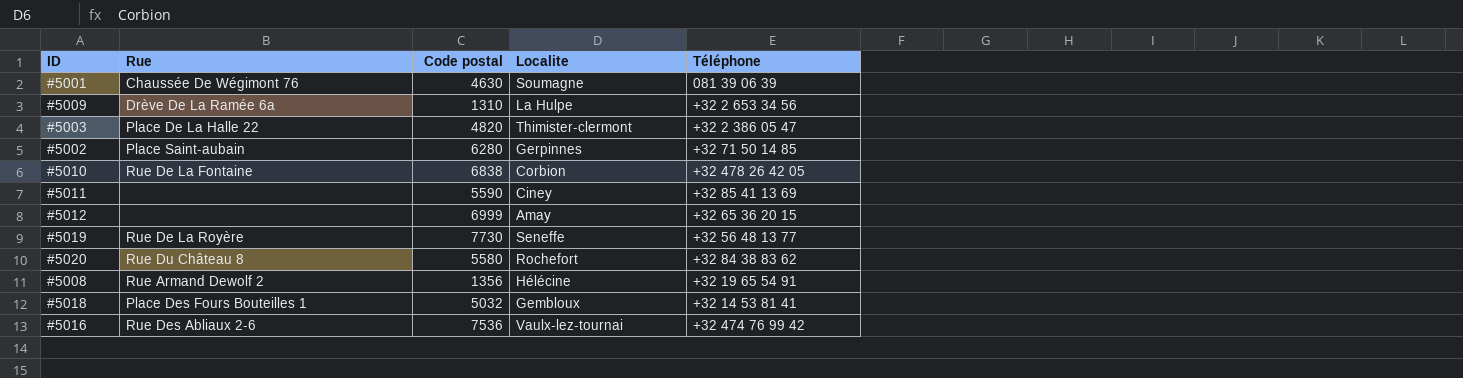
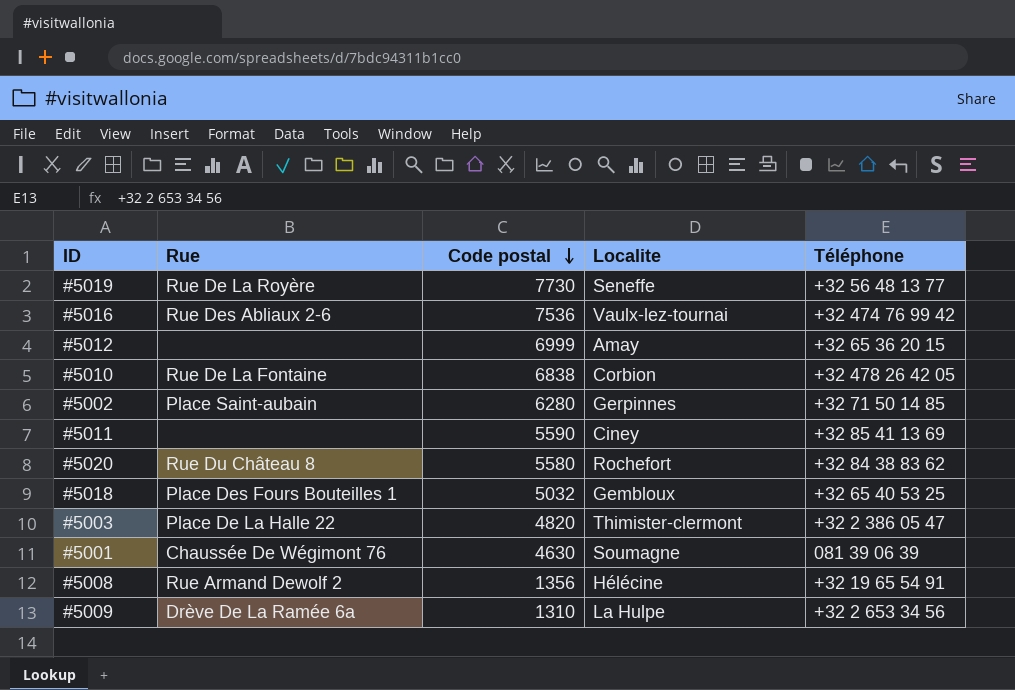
row order: none -> Code postal descending
#5018 | Téléphone: +32 14 53 81 41 -> +32 65 40 53 25

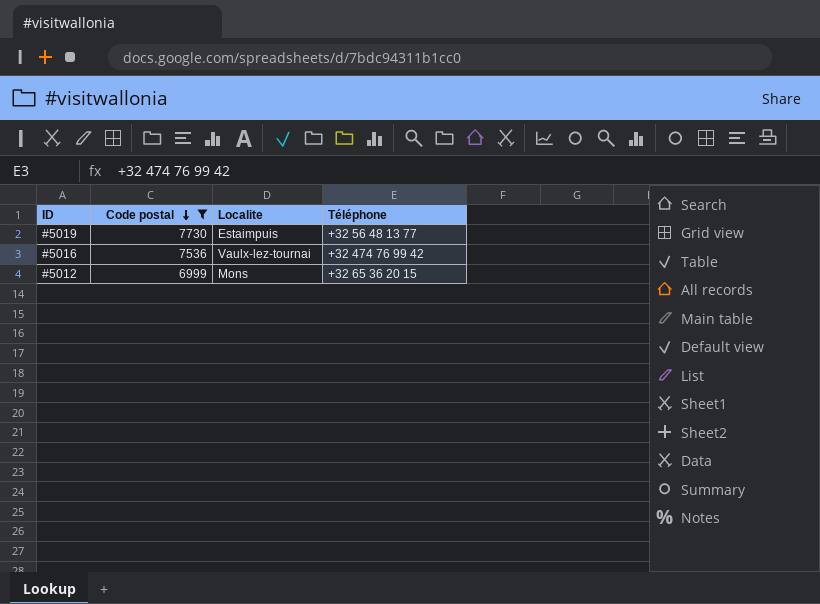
filter: none -> Code postal >= 6999
column Rue | position: 2 -> none
#5019 | Localite: Seneffe -> Estaimpuis
#5012 | Localite: Amay -> Mons

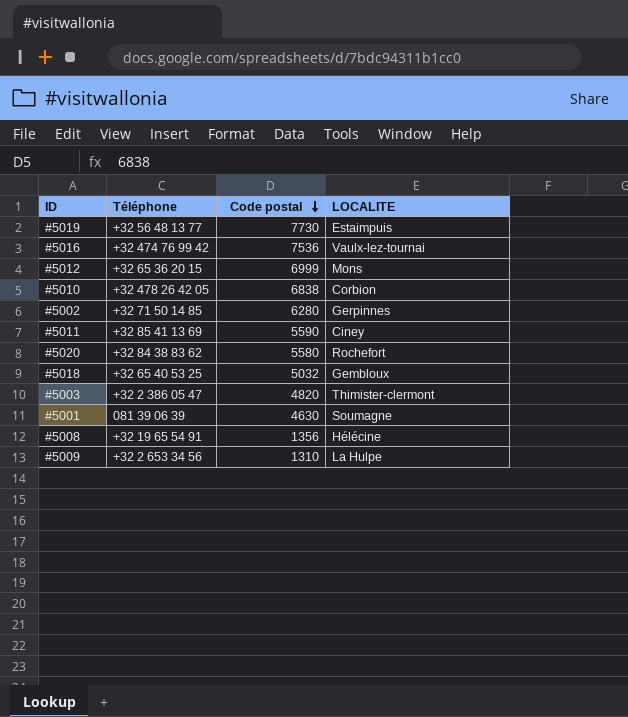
filter: Code postal >= 6999 -> none
column Téléphone | position: 4 -> 2
column name: Localite -> LOCALITE

